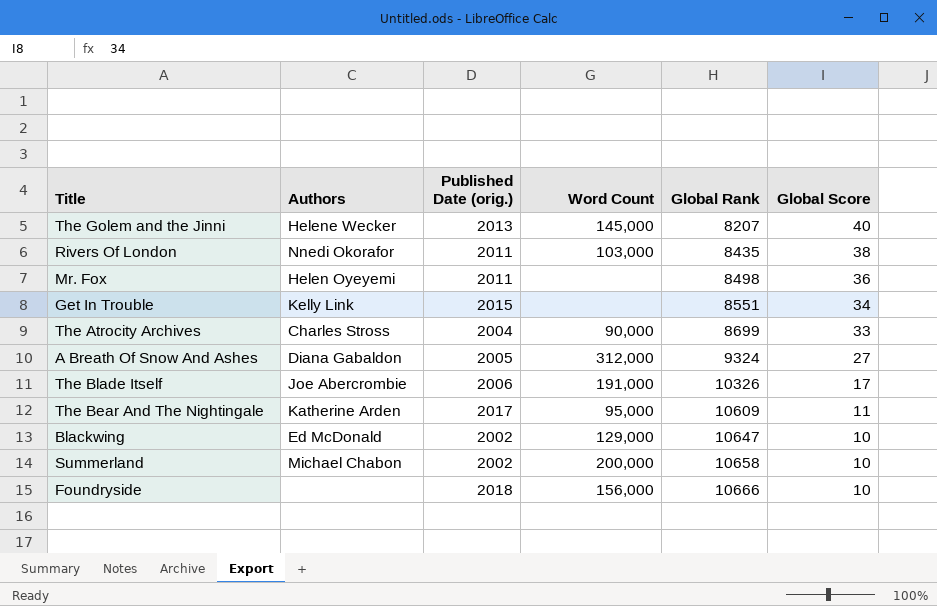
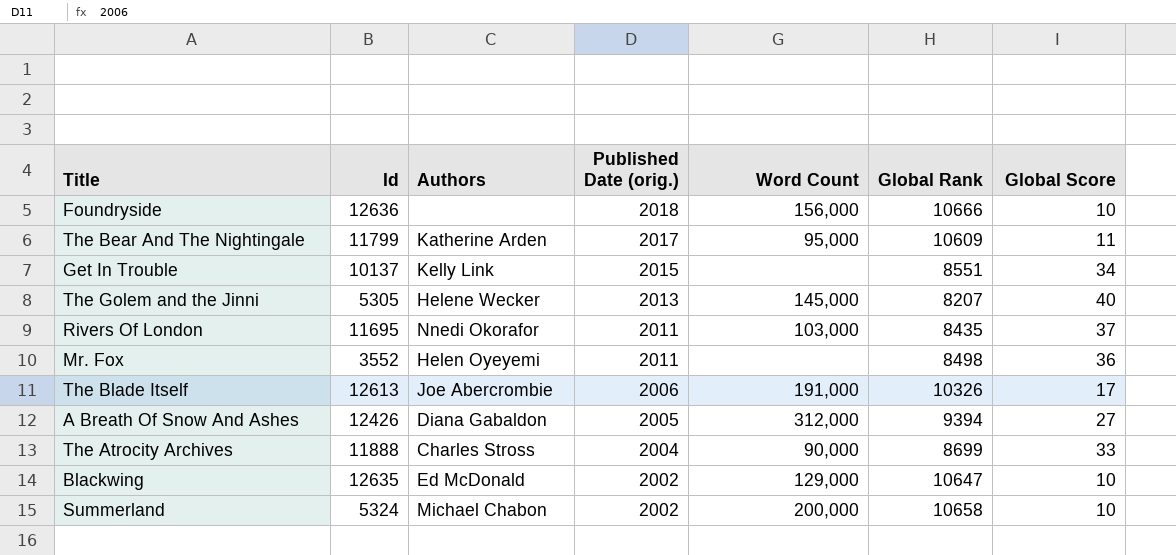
row order: Global Rank ascending -> Published Date (orig.) descending
column Id | position: none -> 2
Rivers Of London | Global Score: 38 -> 37
A Breath Of Snow And Ashes | Global Rank: 9324 -> 9394

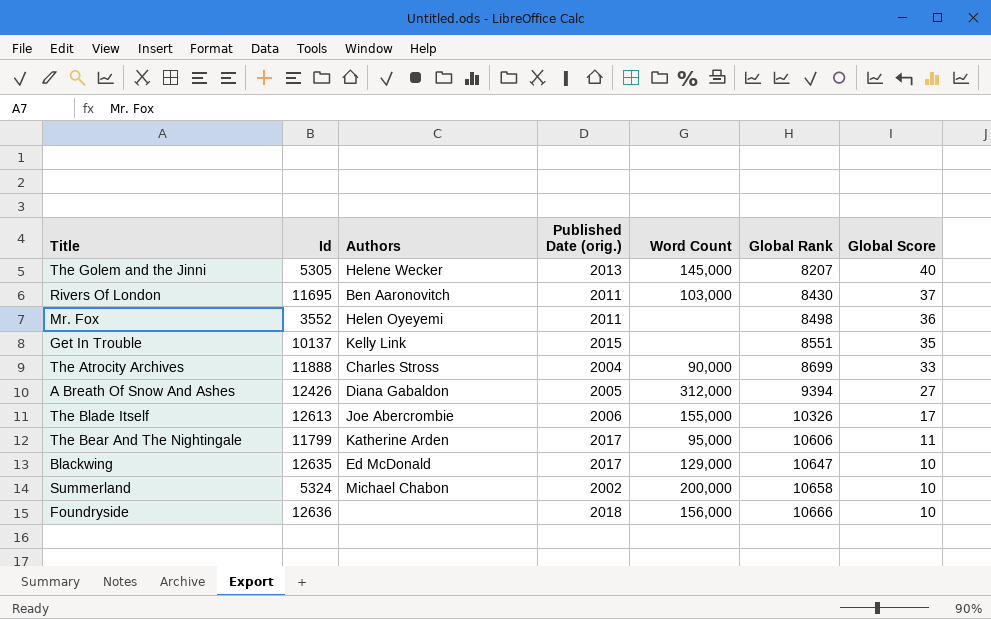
row order: Published Date (orig.) descending -> Global Rank ascending
Rivers Of London | Authors: Nnedi Okorafor -> Ben Aaronovitch
Rivers Of London | Global Rank: 8435 -> 8430
Get In Trouble | Global Score: 34 -> 35
The Blade Itself | Word Count: 191,000 -> 155,000
The Bear And The Nightingale | Global Rank: 10609 -> 10606
Blackwing | Published Date (orig.): 2002 -> 2017

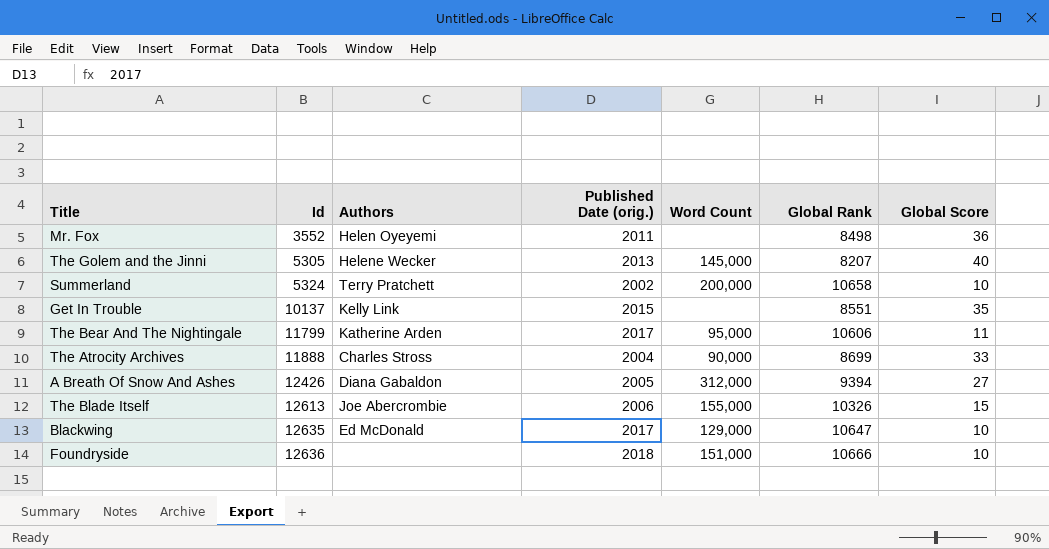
row order: Global Rank ascending -> Id ascending
row Rivers Of London: 11695 | Ben Aaronovitch | 2011 | 103,000 | 8430 | 37 -> none
Summerland | Authors: Michael Chabon -> Terry Pratchett
The Blade Itself | Global Score: 17 -> 15
Foundryside | Word Count: 156,000 -> 151,000

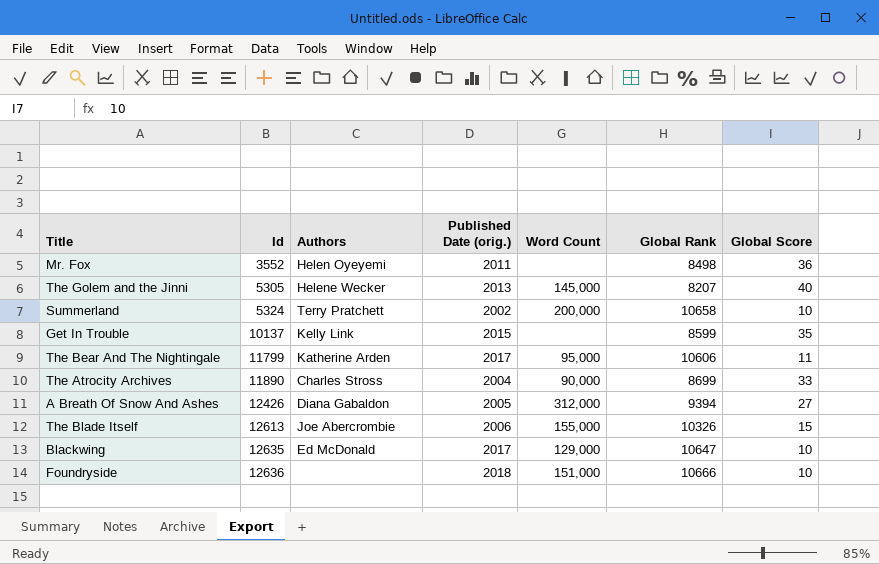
Get In Trouble | Global Rank: 8551 -> 8599
The Atrocity Archives | Id: 11888 -> 11890

